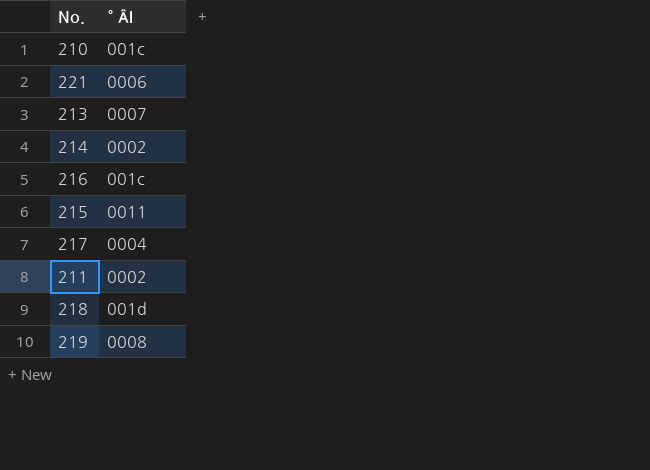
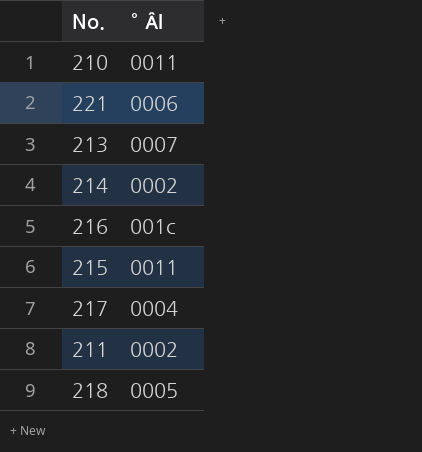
row 219: 0008 -> none
210 | ° ÂI: 001c -> 0011
218 | ° ÂI: 001d -> 0005

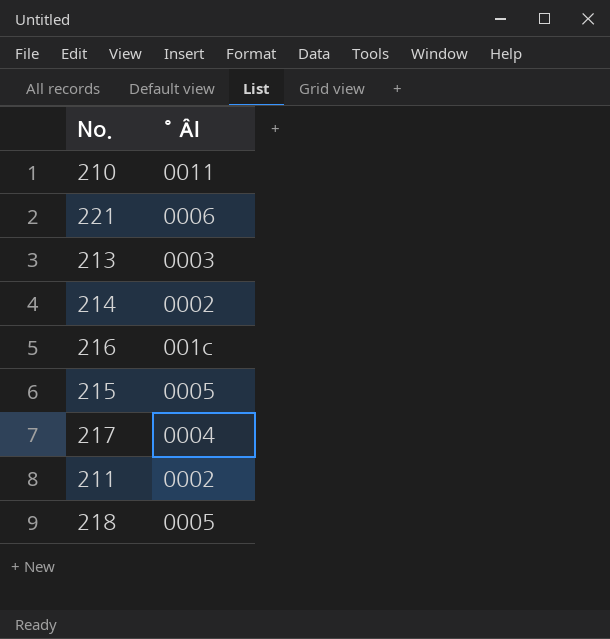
213 | ° ÂI: 0007 -> 0003
215 | ° ÂI: 0011 -> 0005

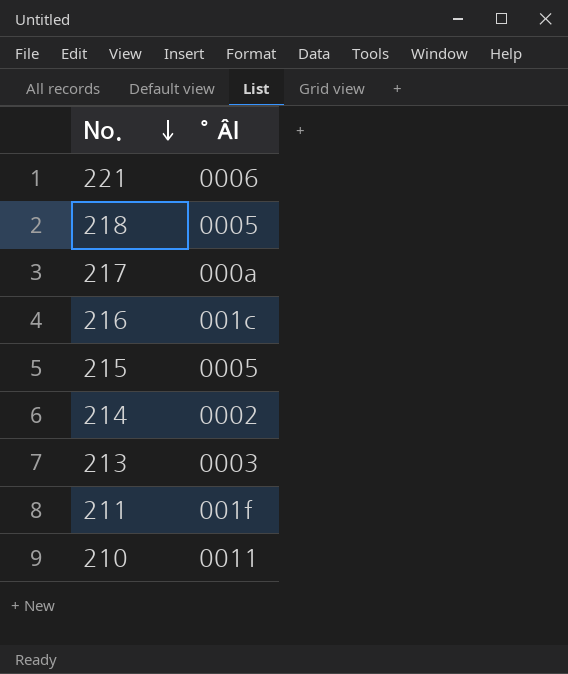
row order: none -> No. descending
217 | ° ÂI: 0004 -> 000a
211 | ° ÂI: 0002 -> 001f

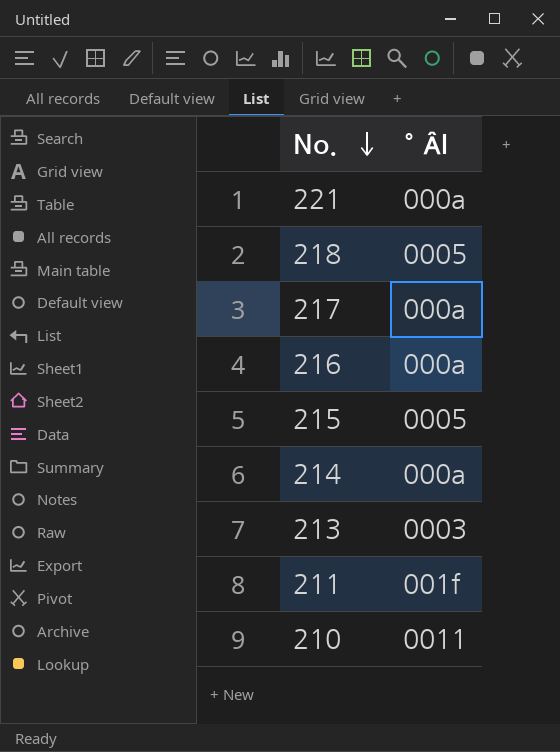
221 | ° ÂI: 0006 -> 000a
216 | ° ÂI: 001c -> 000a
214 | ° ÂI: 0002 -> 000a

